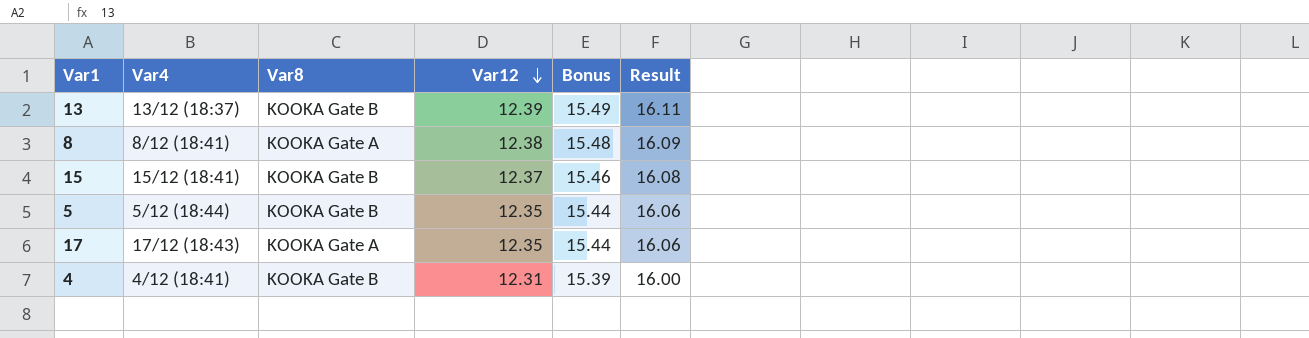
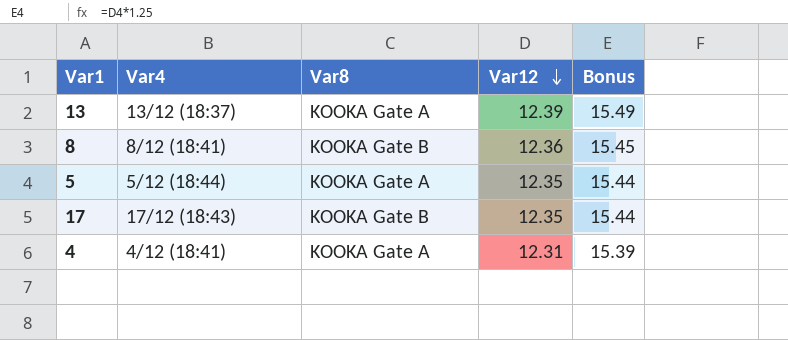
column Result | formula: [Var12] * 1.3 -> none
row 15: 15/12 (18:41) | KOOKA Gate B | 12.37 | 15.46 | 16.08 -> none
13 | Var8: KOOKA Gate B -> KOOKA Gate A
8 | Var8: KOOKA Gate A -> KOOKA Gate B
8 | Var12: 12.38 -> 12.36
8 | Bonus: 15.48 -> 15.45
5 | Var8: KOOKA Gate B -> KOOKA Gate A
17 | Var8: KOOKA Gate A -> KOOKA Gate B
4 | Var8: KOOKA Gate B -> KOOKA Gate A

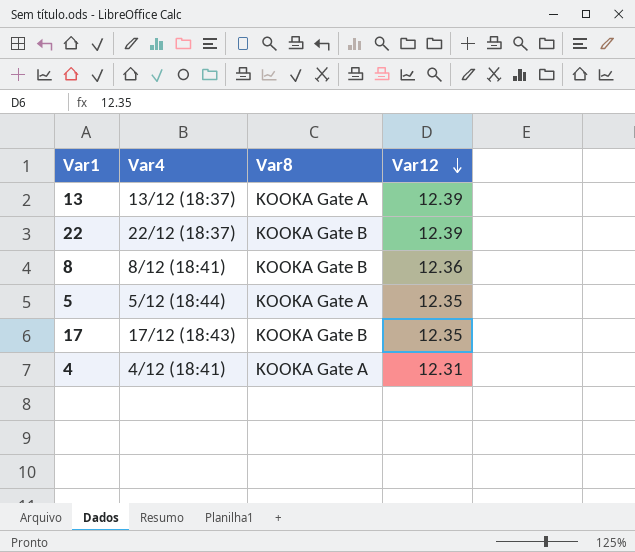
column Bonus | formula: [Var12] * 1.25 -> none
row 22: none -> 22/12 (18:37) | KOOKA Gate B | 12.39

